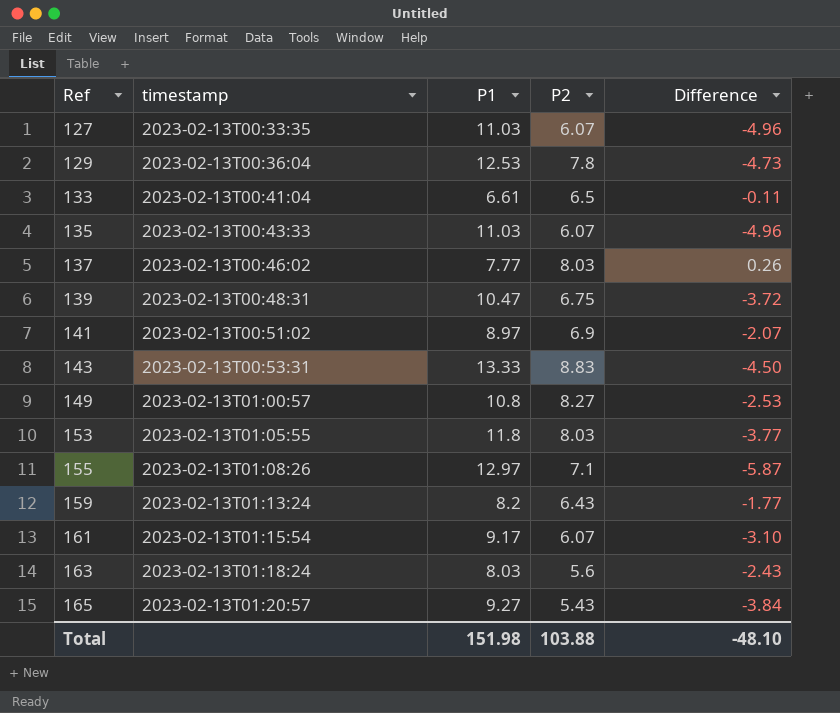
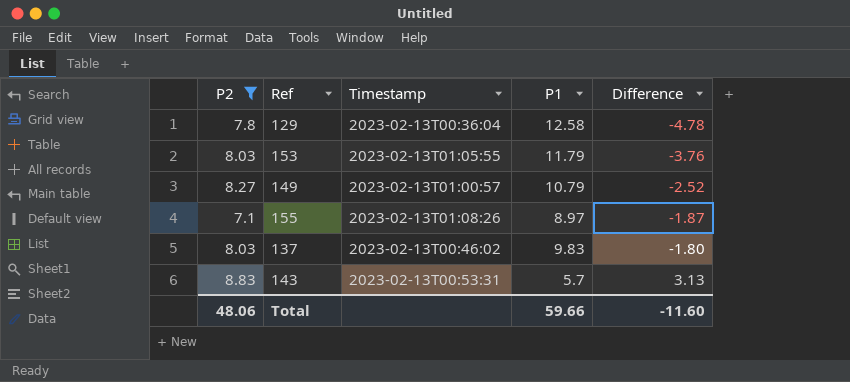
filter: none -> P2 >= 7.1
row order: Ref ascending -> Difference ascending
column P2 | position: 4 -> 1
column name: timestamp -> Timestamp
129 | P1: 12.53 -> 12.58
129 | Difference: -4.73 -> -4.78
153 | P1: 11.8 -> 11.79
153 | Difference: -3.77 -> -3.76
149 | P1: 10.8 -> 10.79
149 | Difference: -2.53 -> -2.52
155 | P1: 12.97 -> 8.97
155 | Difference: -5.87 -> -1.87
137 | P1: 7.77 -> 9.83
137 | Difference: 0.26 -> -1.80
143 | P1: 13.33 -> 5.7
143 | Difference: -4.50 -> 3.13
Total | P2: 103.88 -> 48.06
Total | P1: 151.98 -> 59.66
Total | Difference: -48.10 -> -11.60

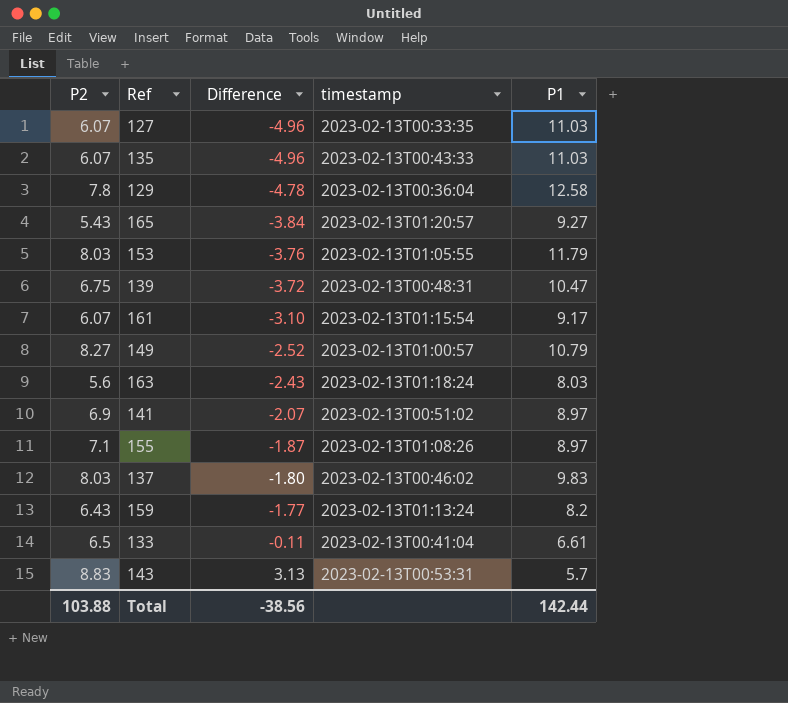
filter: P2 >= 7.1 -> none
column Difference | position: 5 -> 3
column name: Timestamp -> timestamp
Total | P2: 48.06 -> 103.88
Total | Difference: -11.60 -> -38.56
Total | P1: 59.66 -> 142.44

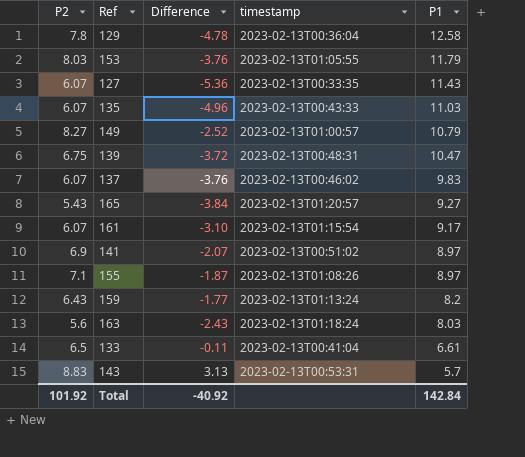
row order: Difference ascending -> P1 descending
127 | Difference: -4.96 -> -5.36
127 | P1: 11.03 -> 11.43
137 | P2: 8.03 -> 6.07
137 | Difference: -1.80 -> -3.76
Total | P2: 103.88 -> 101.92
Total | Difference: -38.56 -> -40.92
Total | P1: 142.44 -> 142.84

